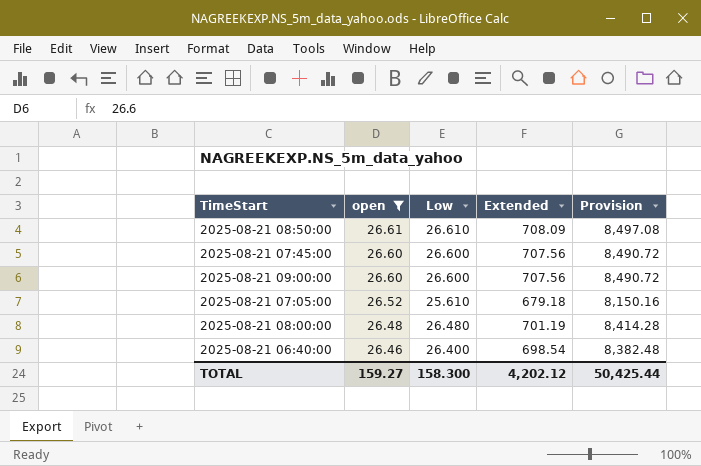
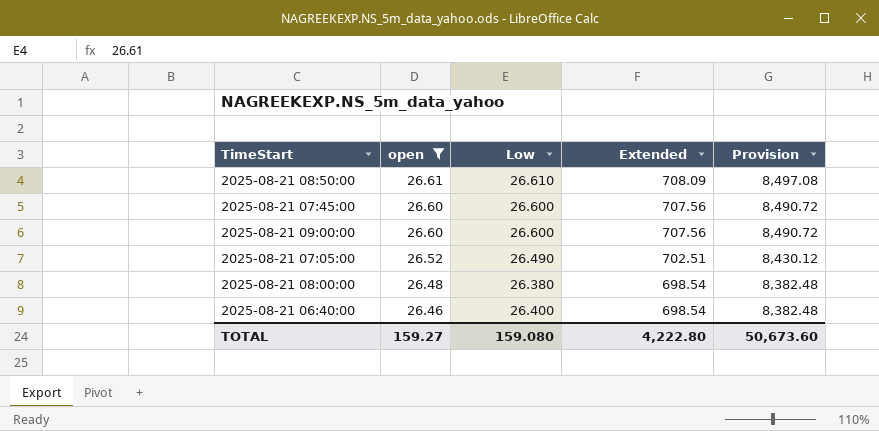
2025-08-21 07:05:00 | Low: 25.610 -> 26.490
2025-08-21 07:05:00 | Extended: 679.18 -> 702.51
2025-08-21 07:05:00 | Provision: 8,150.16 -> 8,430.12
2025-08-21 08:00:00 | Low: 26.480 -> 26.380
2025-08-21 08:00:00 | Extended: 701.19 -> 698.54
2025-08-21 08:00:00 | Provision: 8,414.28 -> 8,382.48
TOTAL | Low: 158.300 -> 159.080
TOTAL | Extended: 4,202.12 -> 4,222.80
TOTAL | Provision: 50,425.44 -> 50,673.60

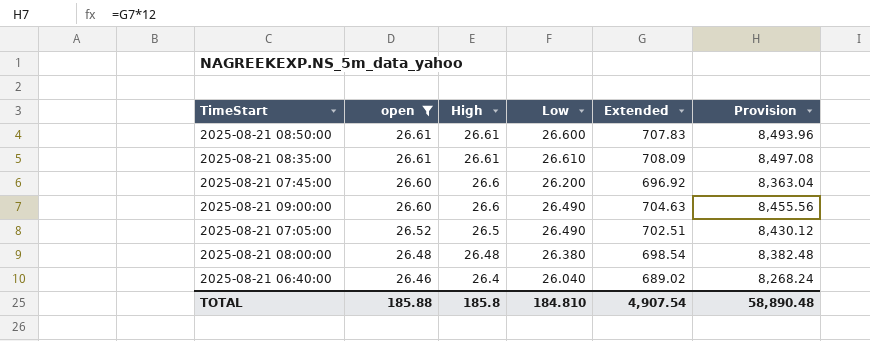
column High | position: none -> 3
2025-08-21 08:50:00 | Low: 26.610 -> 26.600
2025-08-21 08:50:00 | Extended: 708.09 -> 707.83
2025-08-21 08:50:00 | Provision: 8,497.08 -> 8,493.96
row 2025-08-21 08:35:00: none -> 26.61 | 26.61 | 26.610 | 708.09 | 8,497.08
2025-08-21 07:45:00 | Low: 26.600 -> 26.200
2025-08-21 07:45:00 | Extended: 707.56 -> 696.92
2025-08-21 07:45:00 | Provision: 8,490.72 -> 8,363.04
2025-08-21 09:00:00 | Low: 26.600 -> 26.490
2025-08-21 09:00:00 | Extended: 707.56 -> 704.63
2025-08-21 09:00:00 | Provision: 8,490.72 -> 8,455.56
2025-08-21 06:40:00 | Low: 26.400 -> 26.040
2025-08-21 06:40:00 | Extended: 698.54 -> 689.02
2025-08-21 06:40:00 | Provision: 8,382.48 -> 8,268.24
TOTAL | open: 159.27 -> 185.88
TOTAL | Low: 159.080 -> 184.810
TOTAL | Extended: 4,222.80 -> 4,907.54
TOTAL | Provision: 50,673.60 -> 58,890.48

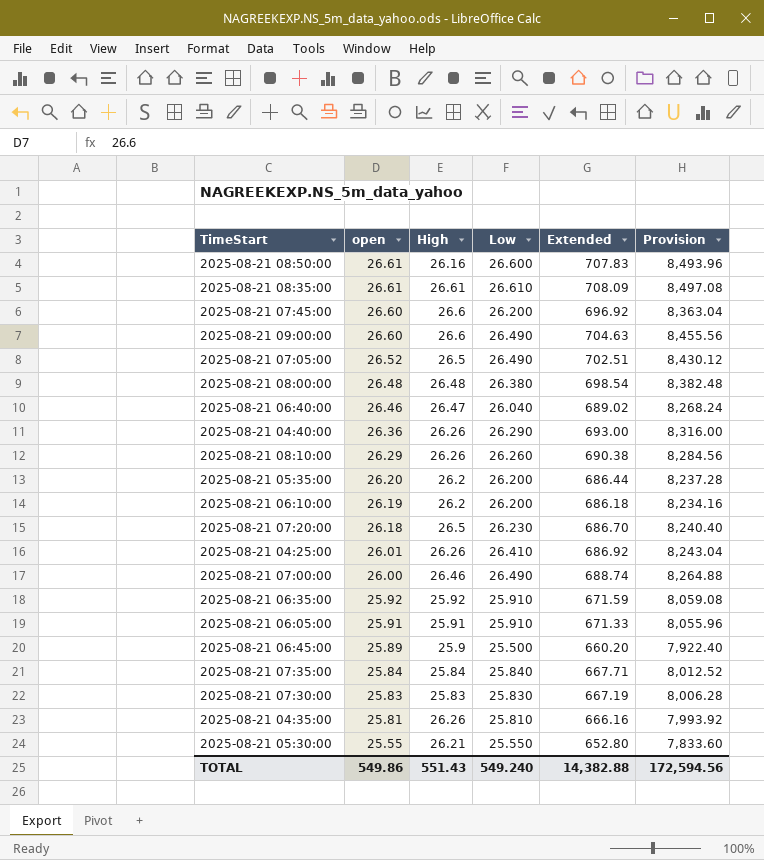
filter: open >= 26.46 -> none
2025-08-21 08:50:00 | High: 26.61 -> 26.16
2025-08-21 06:40:00 | High: 26.4 -> 26.47
TOTAL | open: 185.88 -> 549.86
TOTAL | High: 185.8 -> 551.43
TOTAL | Low: 184.810 -> 549.240
TOTAL | Extended: 4,907.54 -> 14,382.88
TOTAL | Provision: 58,890.48 -> 172,594.56

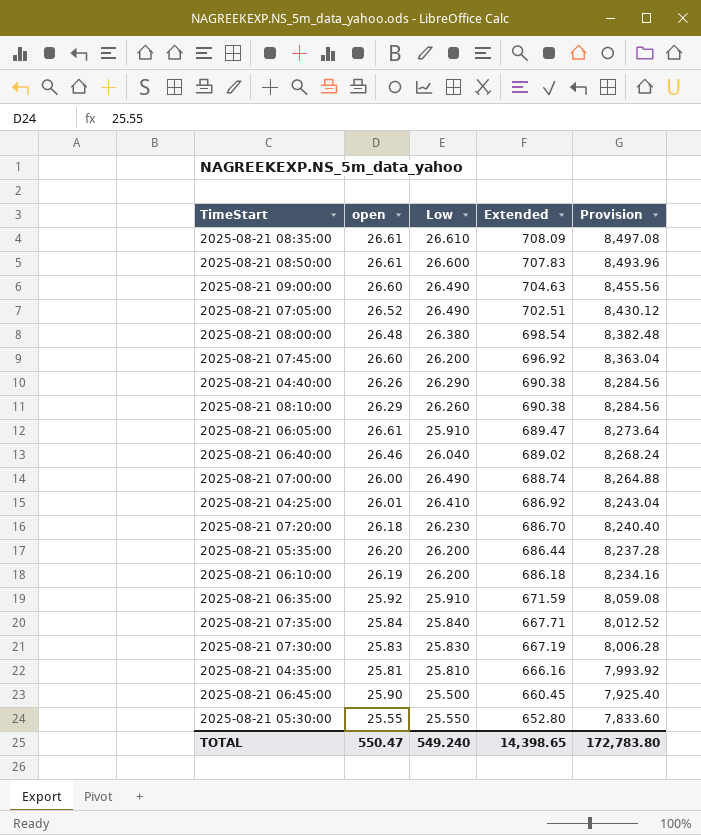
row order: open descending -> Extended descending
column High | position: 3 -> none
2025-08-21 04:40:00 | open: 26.36 -> 26.26
2025-08-21 04:40:00 | Extended: 693.00 -> 690.38
2025-08-21 04:40:00 | Provision: 8,316.00 -> 8,284.56
2025-08-21 06:05:00 | open: 25.91 -> 26.61
2025-08-21 06:05:00 | Extended: 671.33 -> 689.47
2025-08-21 06:05:00 | Provision: 8,055.96 -> 8,273.64
2025-08-21 06:45:00 | open: 25.89 -> 25.90
2025-08-21 06:45:00 | Extended: 660.20 -> 660.45
2025-08-21 06:45:00 | Provision: 7,922.40 -> 7,925.40
TOTAL | open: 549.86 -> 550.47
TOTAL | Extended: 14,382.88 -> 14,398.65
TOTAL | Provision: 172,594.56 -> 172,783.80

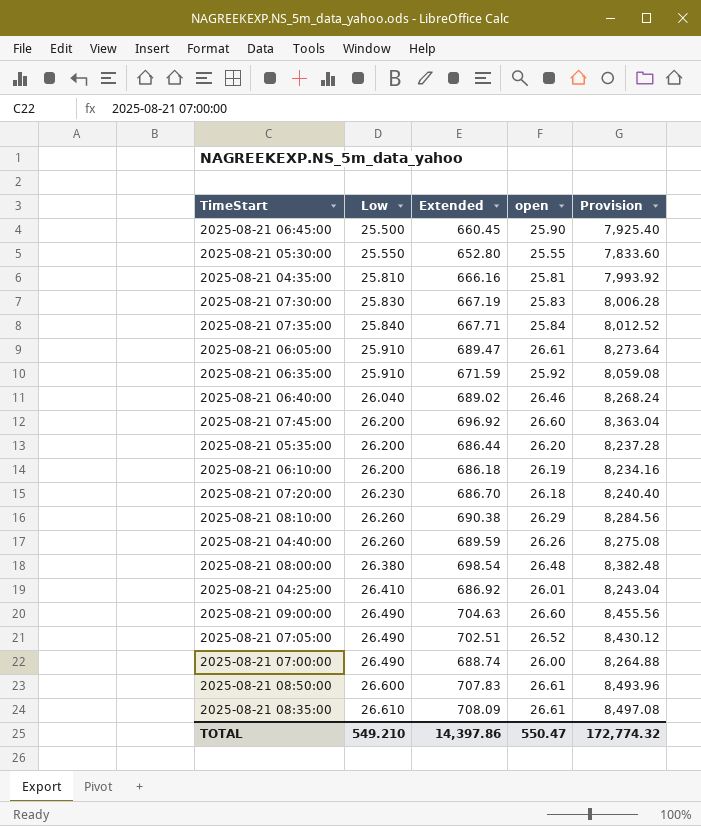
row order: Extended descending -> Low ascending
column open | position: 2 -> 4
2025-08-21 04:40:00 | Low: 26.290 -> 26.260
2025-08-21 04:40:00 | Extended: 690.38 -> 689.59
2025-08-21 04:40:00 | Provision: 8,284.56 -> 8,275.08
TOTAL | Low: 549.240 -> 549.210
TOTAL | Extended: 14,398.65 -> 14,397.86
TOTAL | Provision: 172,783.80 -> 172,774.32

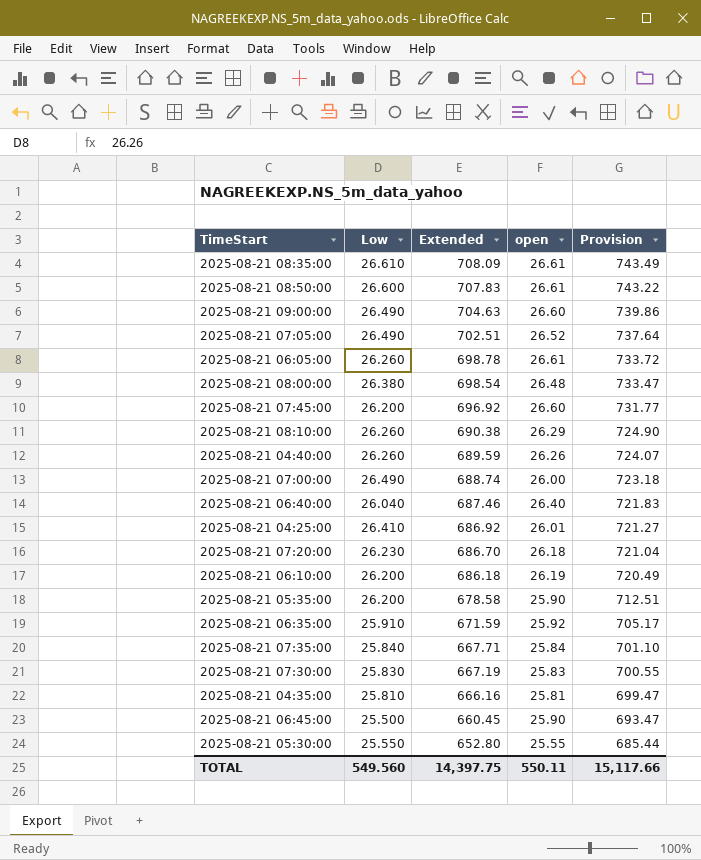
row order: Low ascending -> Extended descending
column Provision | formula: [Extended] * 12 -> [Extended] * 1.05
2025-08-21 06:05:00 | Low: 25.910 -> 26.260
2025-08-21 06:05:00 | Extended: 689.47 -> 698.78
2025-08-21 06:40:00 | Extended: 689.02 -> 687.46
2025-08-21 06:40:00 | open: 26.46 -> 26.40
2025-08-21 05:35:00 | Extended: 686.44 -> 678.58
2025-08-21 05:35:00 | open: 26.20 -> 25.90
TOTAL | Low: 549.210 -> 549.560
TOTAL | Extended: 14,397.86 -> 14,397.75
TOTAL | open: 550.47 -> 550.11
TOTAL | Provision: 172,774.32 -> 15,117.66

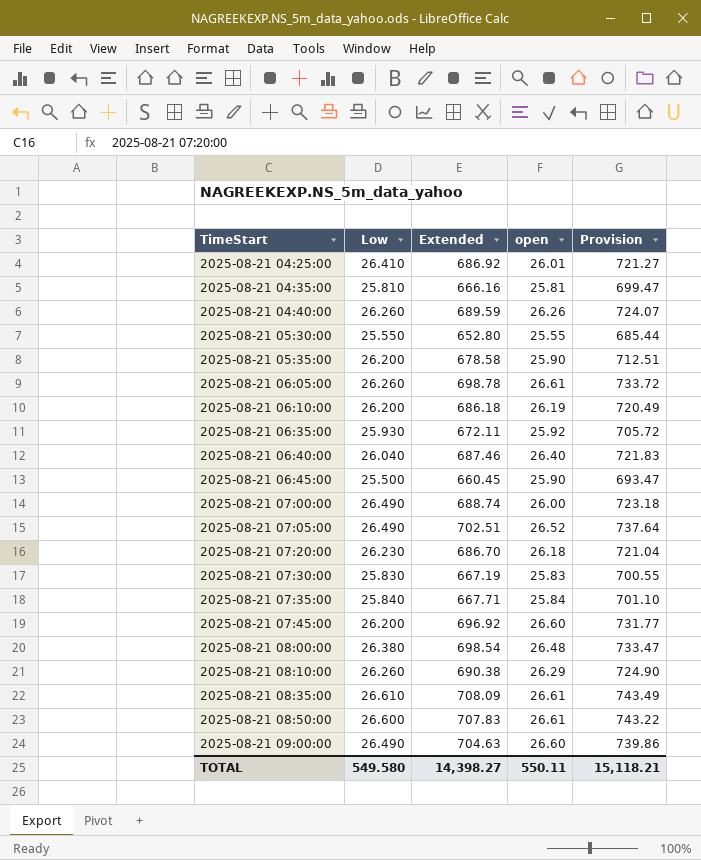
row order: Extended descending -> TimeStart ascending
2025-08-21 06:35:00 | Low: 25.910 -> 25.930
2025-08-21 06:35:00 | Extended: 671.59 -> 672.11
2025-08-21 06:35:00 | Provision: 705.17 -> 705.72
TOTAL | Low: 549.560 -> 549.580
TOTAL | Extended: 14,397.75 -> 14,398.27
TOTAL | Provision: 15,117.66 -> 15,118.21

